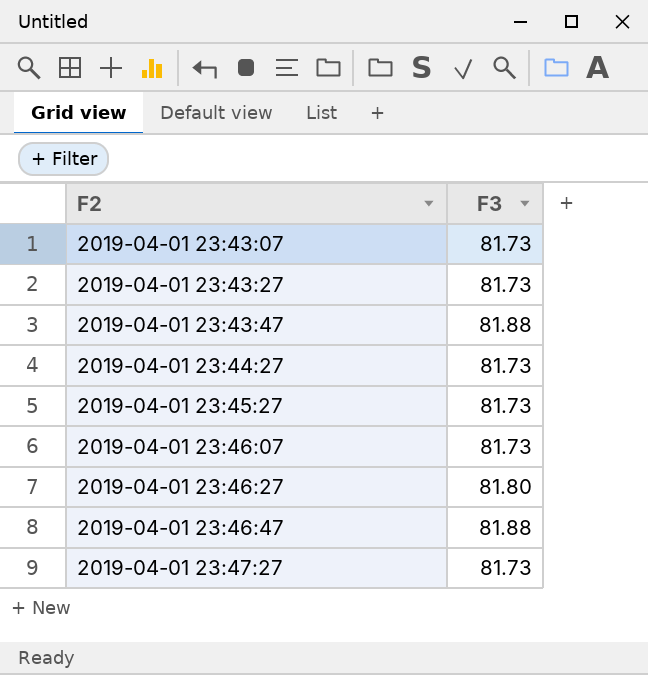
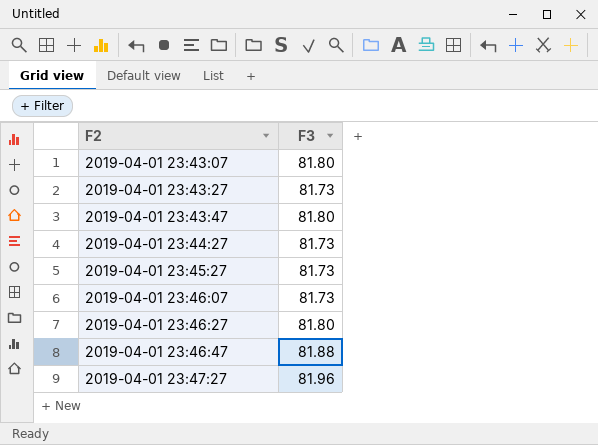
2019-04-01 23:43:07 | F3: 81.73 -> 81.80
2019-04-01 23:43:47 | F3: 81.88 -> 81.80
2019-04-01 23:47:27 | F3: 81.73 -> 81.96

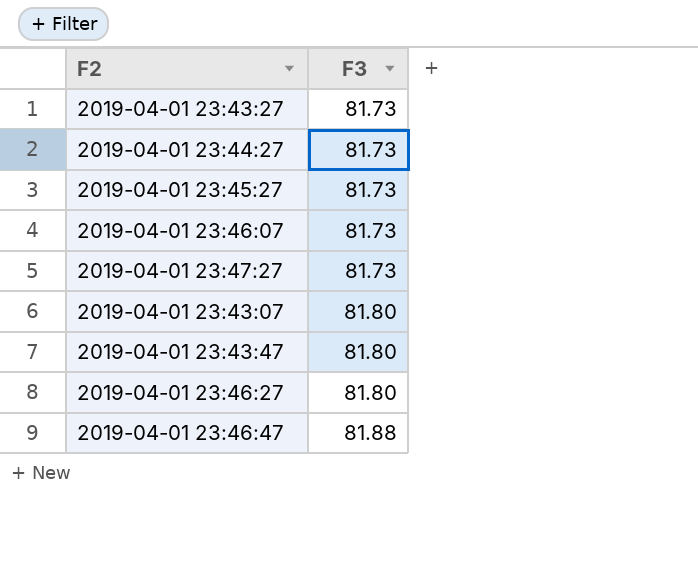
row order: F2 ascending -> F3 ascending
2019-04-01 23:47:27 | F3: 81.96 -> 81.73

